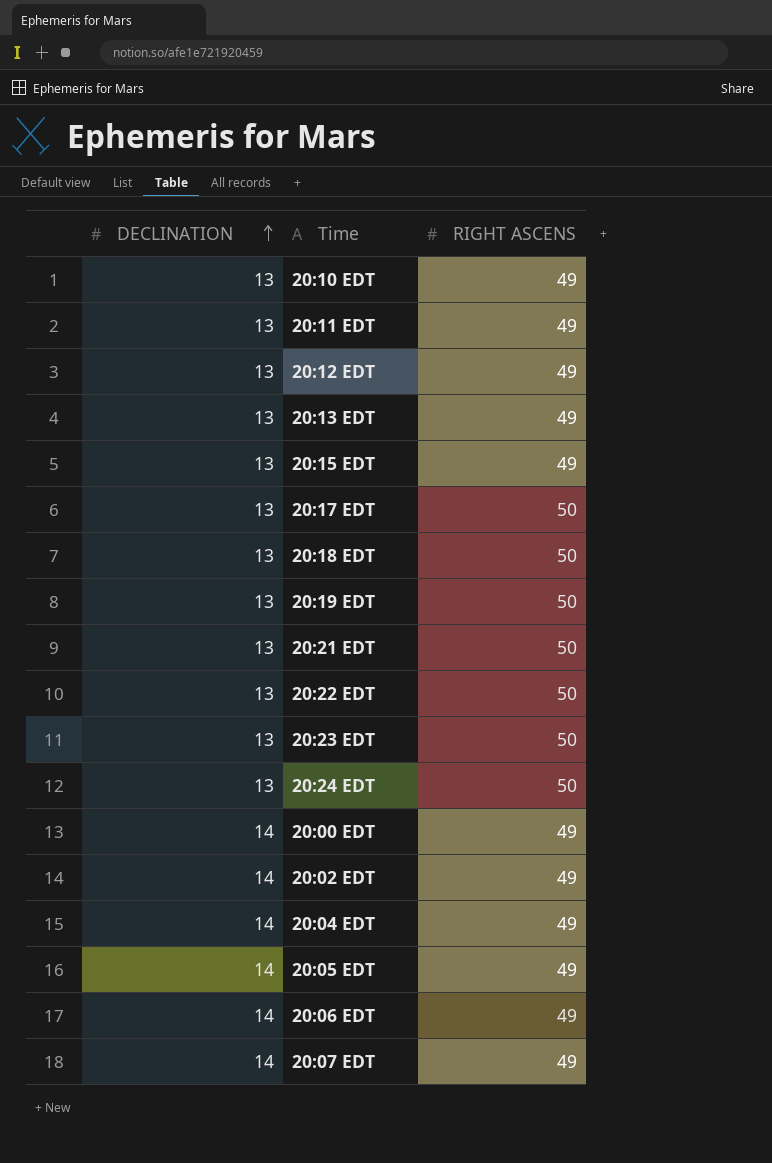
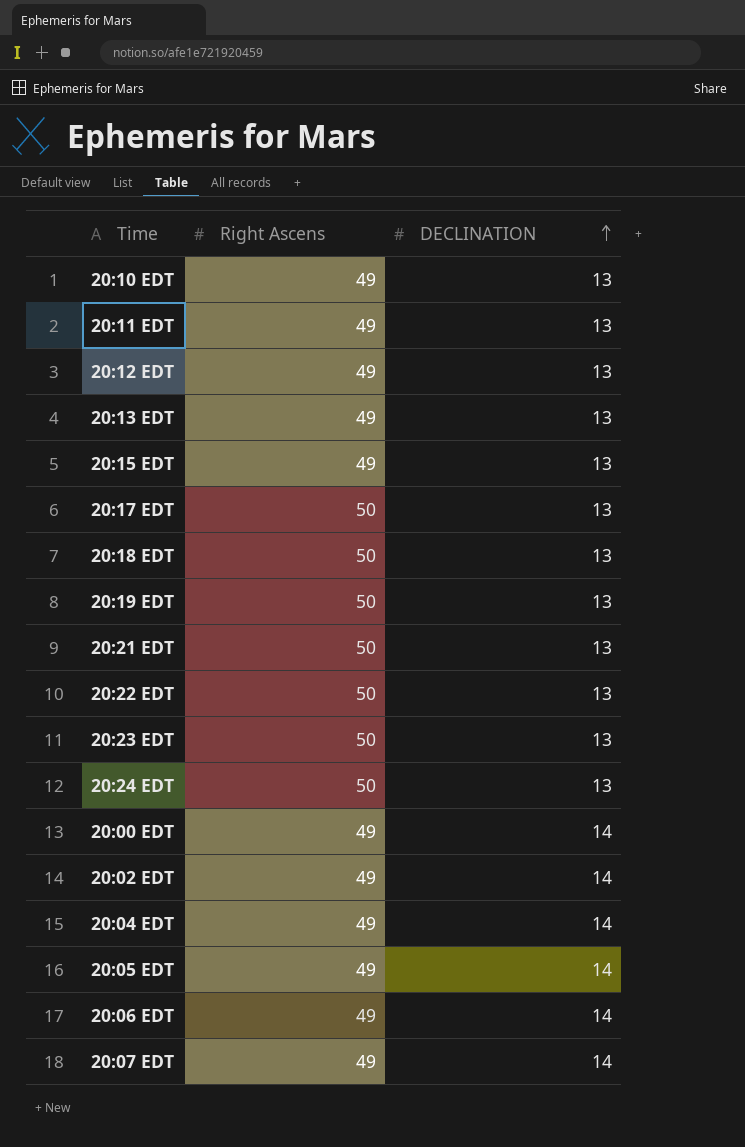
column name: RIGHT ASCENS -> Right Ascens
column DECLINATION | position: 1 -> 3

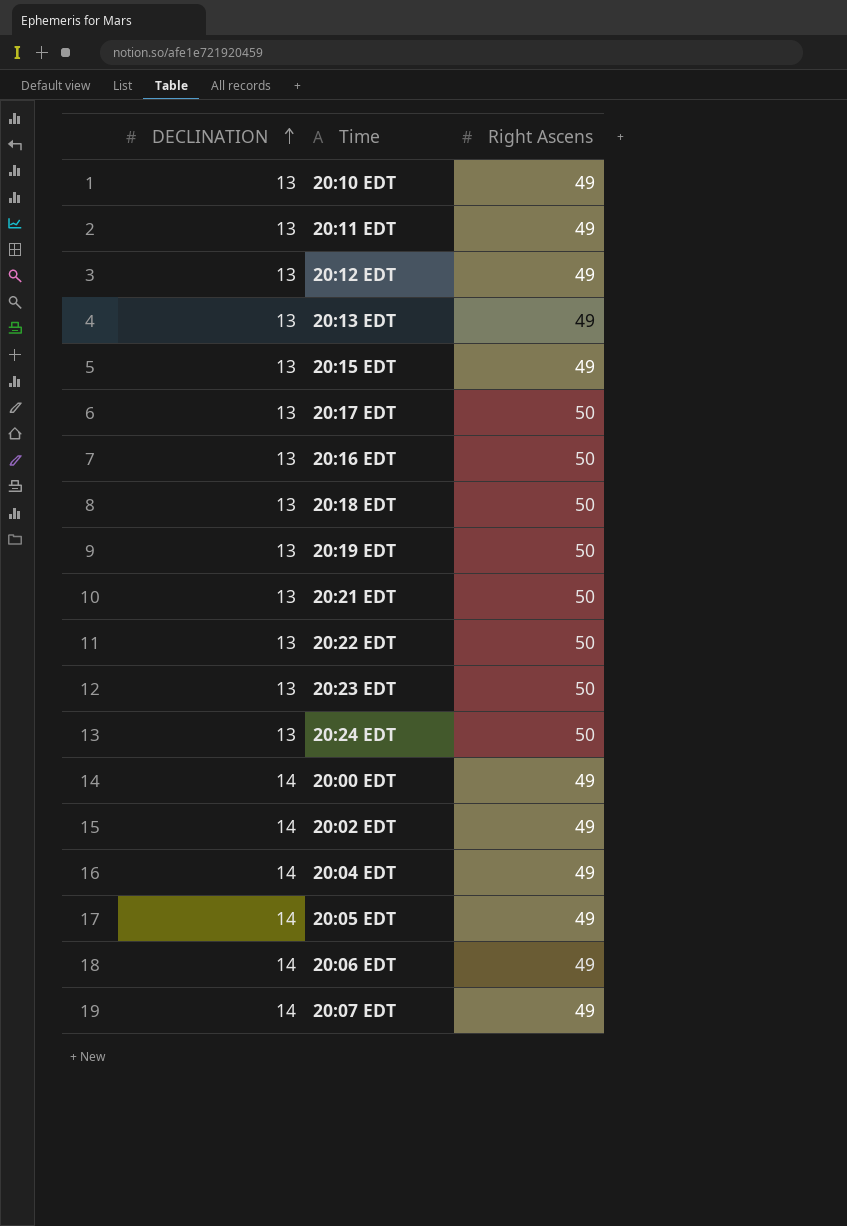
column DECLINATION | position: 3 -> 1
row 20:16 EDT: none -> 13 | 50

